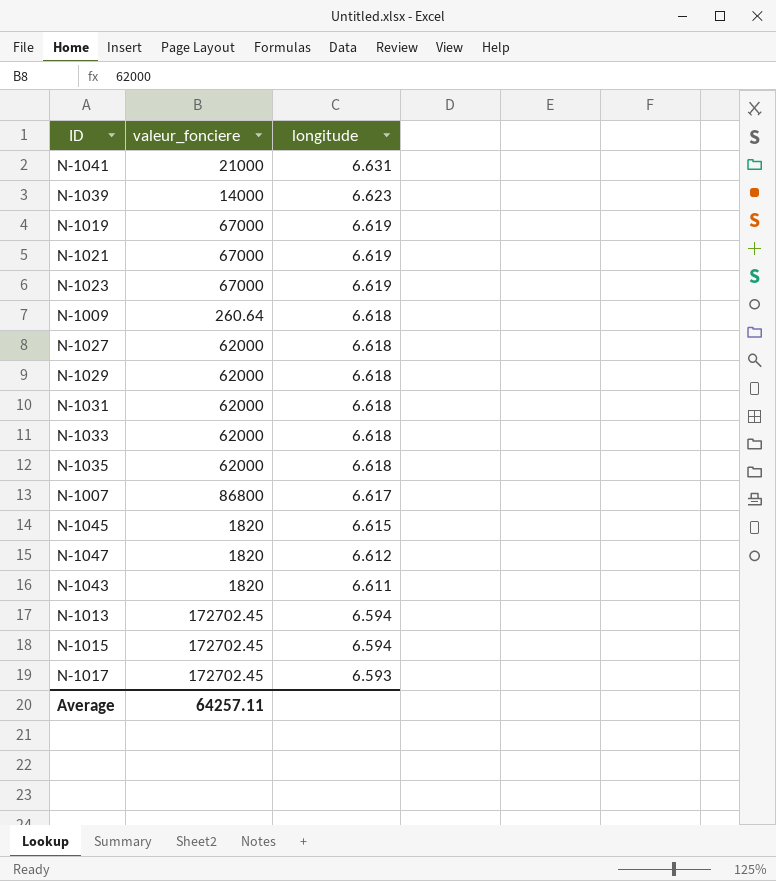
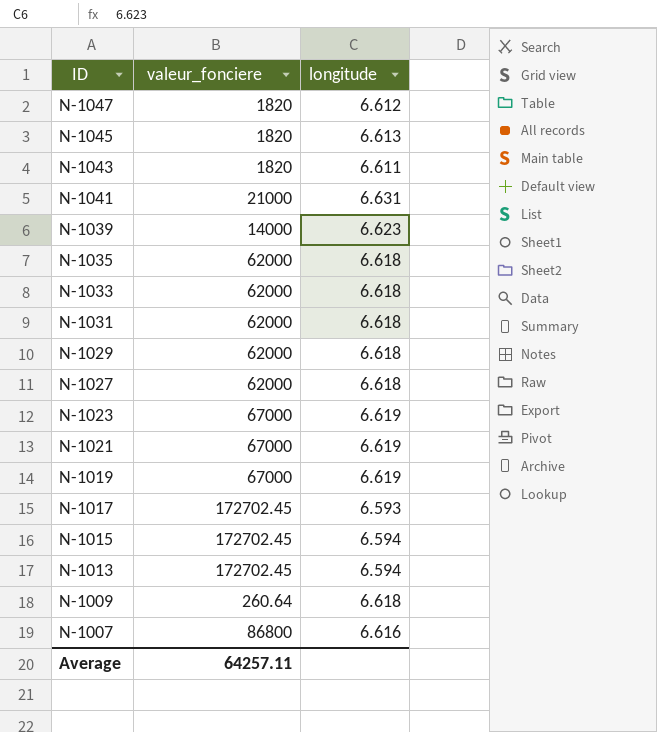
row order: longitude descending -> ID descending
N-1045 | longitude: 6.615 -> 6.613
N-1007 | longitude: 6.617 -> 6.616

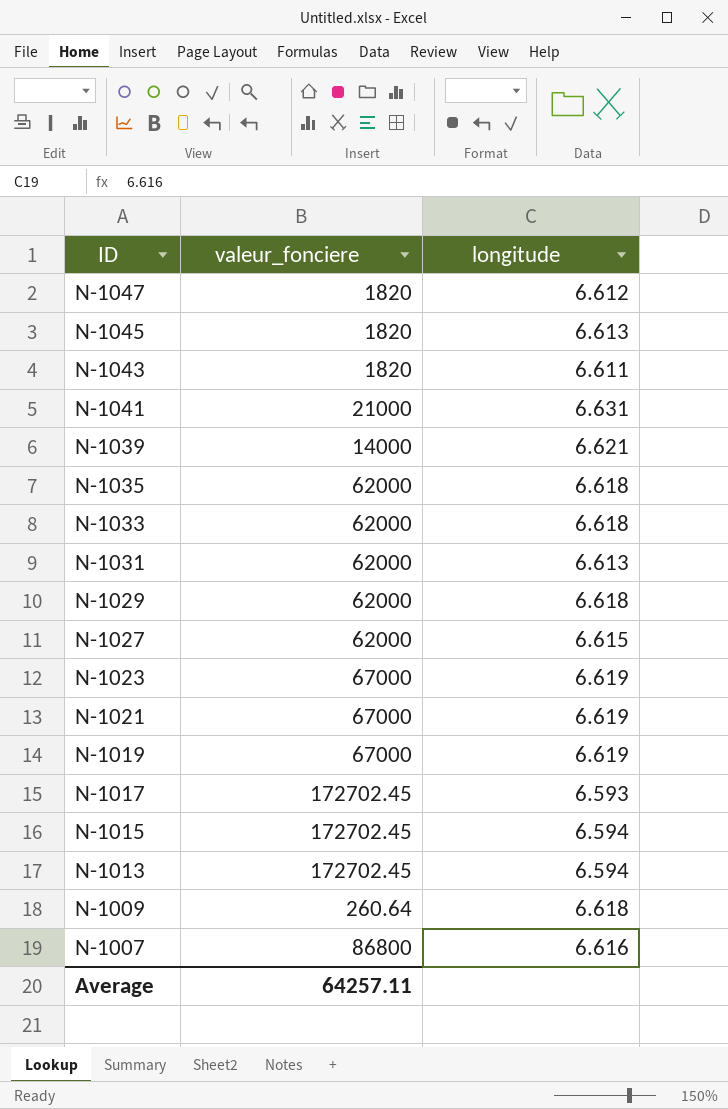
N-1039 | longitude: 6.623 -> 6.621
N-1031 | longitude: 6.618 -> 6.613
N-1027 | longitude: 6.618 -> 6.615

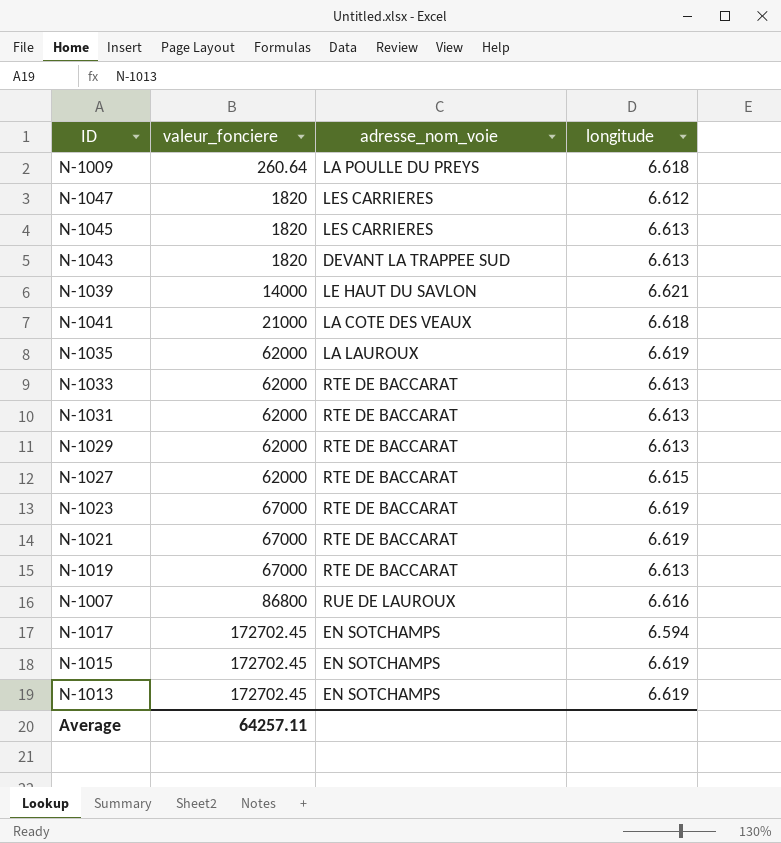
row order: ID descending -> valeur_fonciere ascending
column adresse_nom_voie | position: none -> 3
N-1043 | longitude: 6.611 -> 6.613
N-1041 | longitude: 6.631 -> 6.618
N-1035 | longitude: 6.618 -> 6.619
N-1033 | longitude: 6.618 -> 6.613
N-1029 | longitude: 6.618 -> 6.613
N-1019 | longitude: 6.619 -> 6.613
N-1017 | longitude: 6.593 -> 6.594
N-1015 | longitude: 6.594 -> 6.619
N-1013 | longitude: 6.594 -> 6.619

